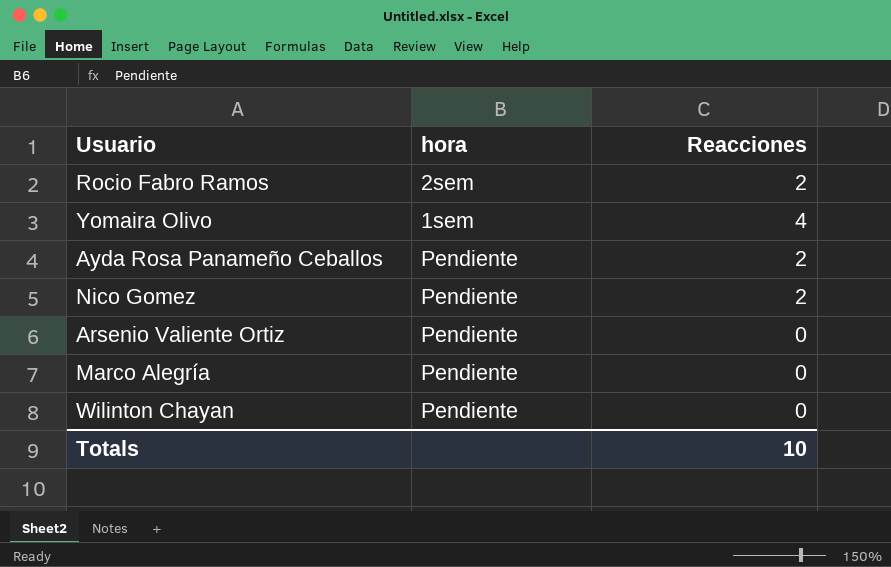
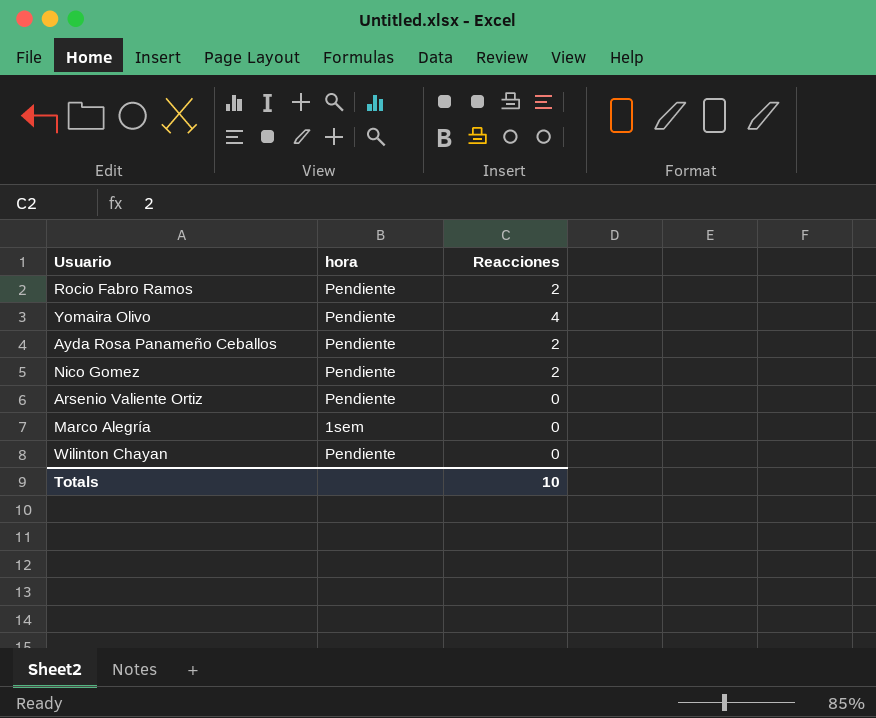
Rocio Fabro Ramos | hora: 2sem -> Pendiente
Yomaira Olivo | hora: 1sem -> Pendiente
Marco Alegría | hora: Pendiente -> 1sem

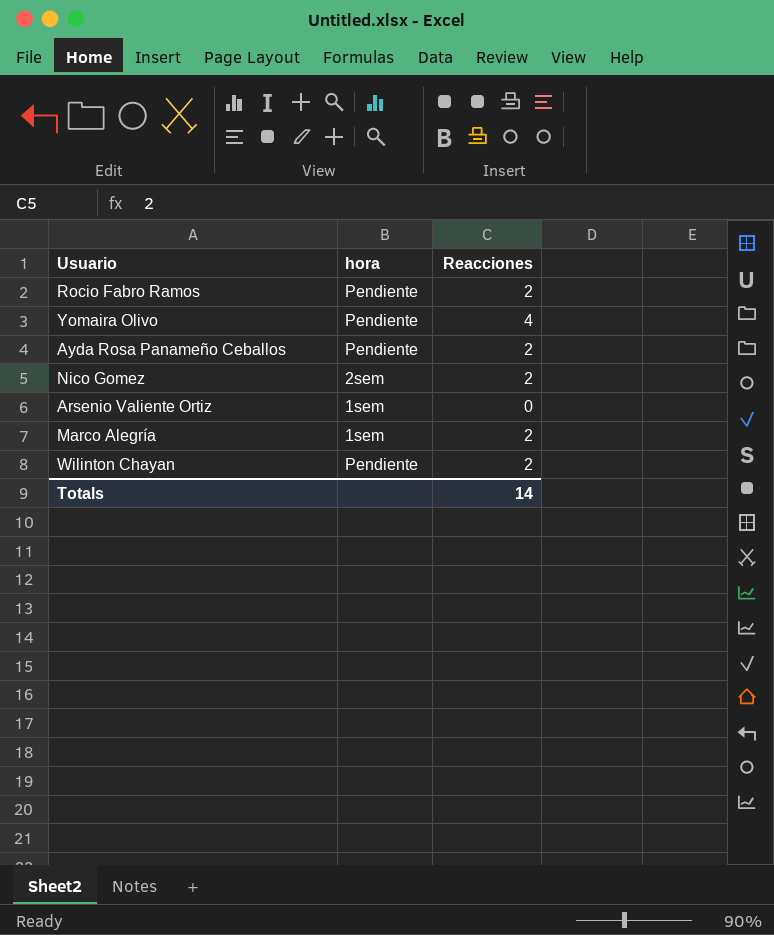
Nico Gomez | hora: Pendiente -> 2sem
Arsenio Valiente Ortiz | hora: Pendiente -> 1sem
Marco Alegría | Reacciones: 0 -> 2
Wilinton Chayan | Reacciones: 0 -> 2
Totals | Reacciones: 10 -> 14

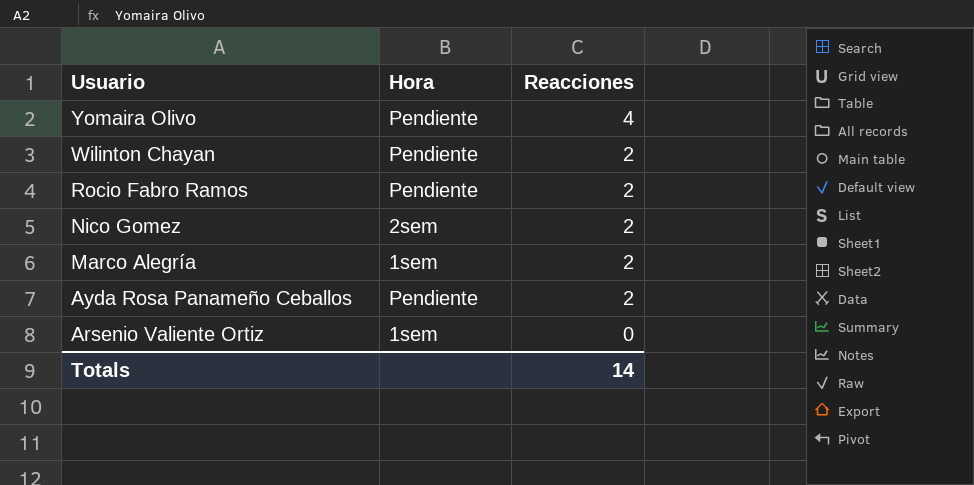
row order: none -> Usuario descending
column name: hora -> Hora

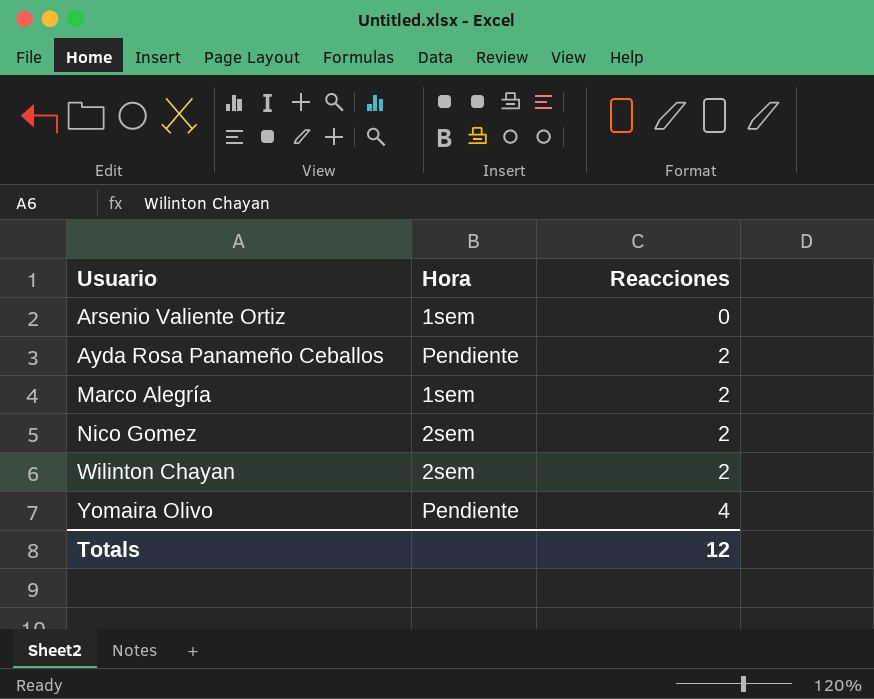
row order: Usuario descending -> Usuario ascending
row Rocio Fabro Ramos: Pendiente | 2 -> none
Wilinton Chayan | Hora: Pendiente -> 2sem
Totals | Reacciones: 14 -> 12

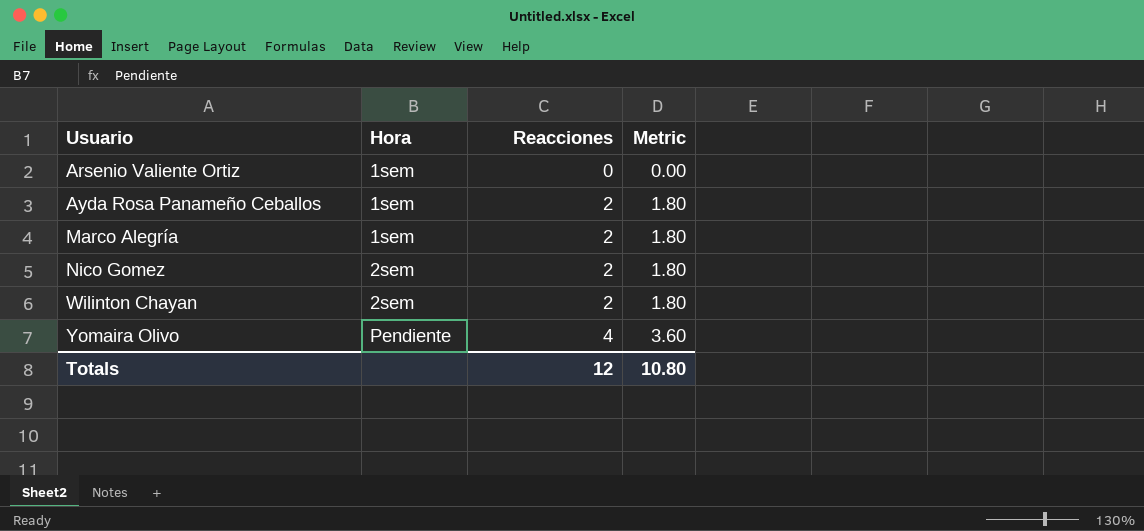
column Metric | formula: none -> [Reacciones] * 0.9
Ayda Rosa Panameño Ceballos | Hora: Pendiente -> 1sem

